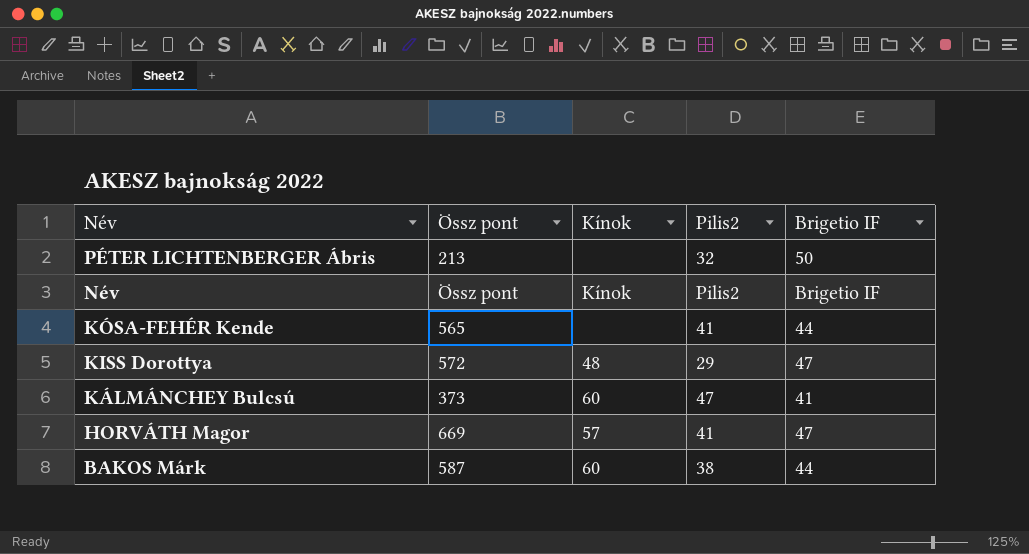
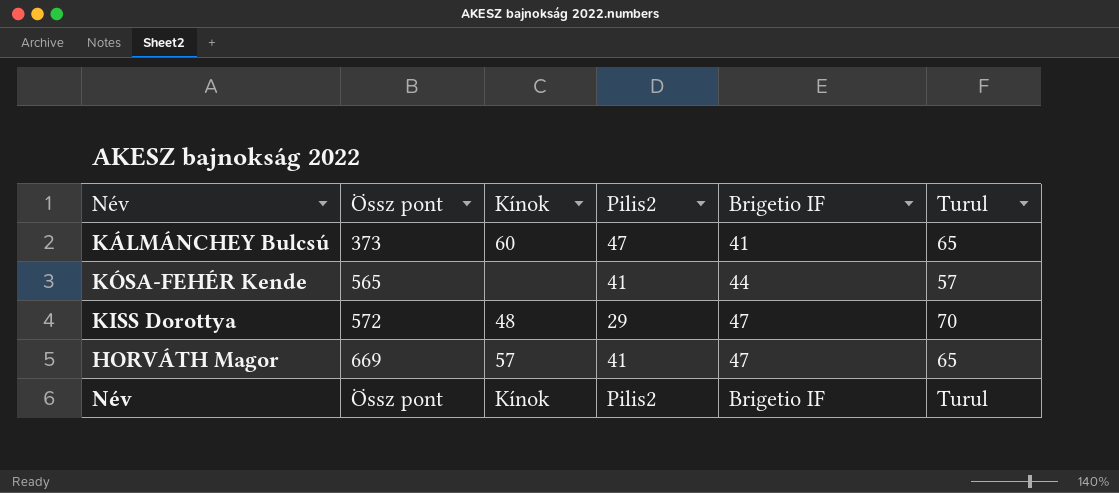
row order: Név descending -> Össz pont ascending
column Turul | position: none -> 6
row PÉTER LICHTENBERGER Ábris: 213 | none | 32 | 50 -> none
row BAKOS Márk: 587 | 60 | 38 | 44 -> none

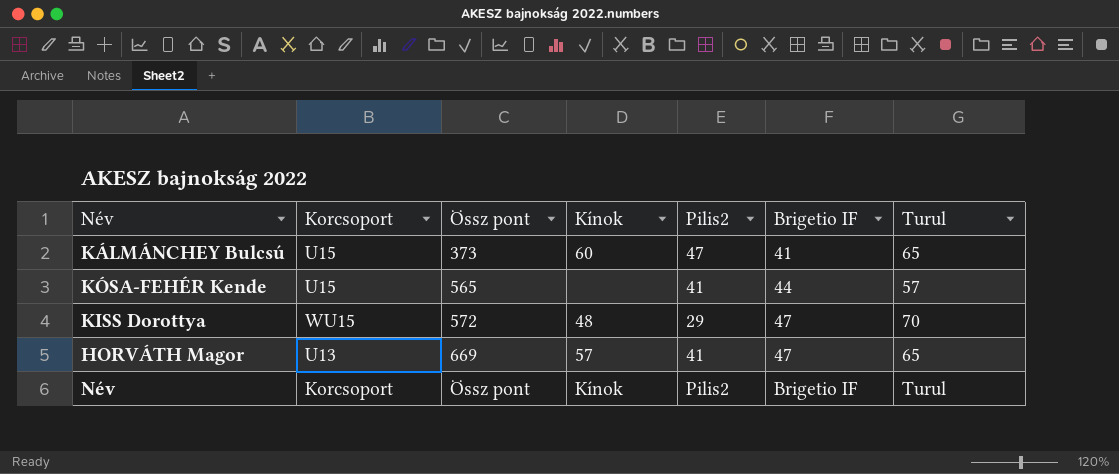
column Korcsoport | position: none -> 2

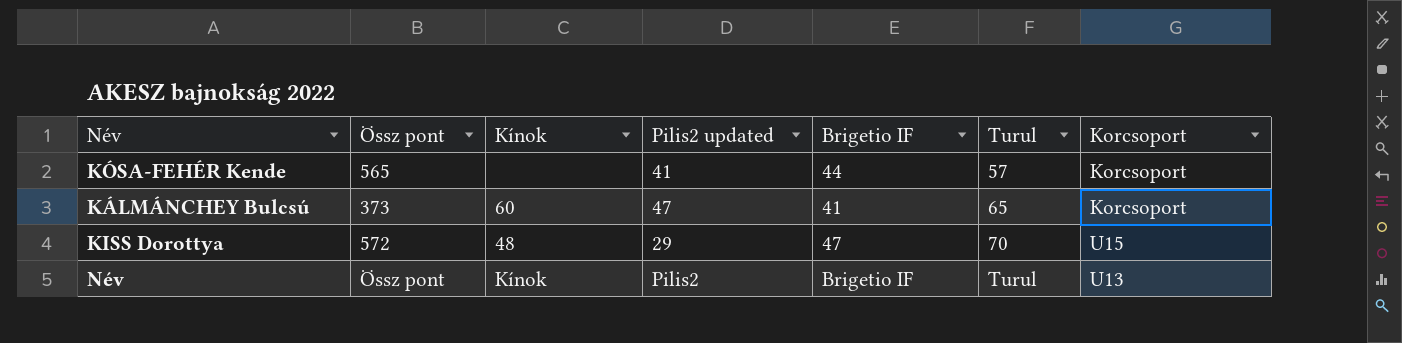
row order: Össz pont ascending -> Turul ascending
column name: Pilis2 -> Pilis2 updated
column Korcsoport | position: 2 -> 7
row HORVÁTH Magor: U13 | 669 | 57 | 41 | 47 | 65 -> none
KÓSA-FEHÉR Kende | Korcsoport: U15 -> Korcsoport
KÁLMÁNCHEY Bulcsú | Korcsoport: U15 -> Korcsoport
KISS Dorottya | Korcsoport: WU15 -> U15
Név | Korcsoport: Korcsoport -> U13

